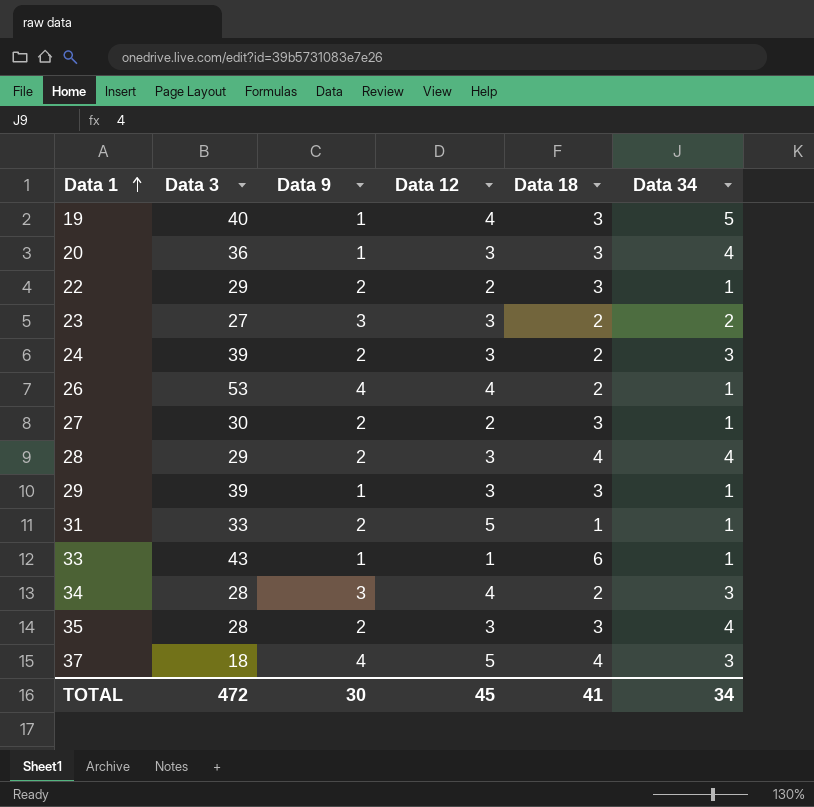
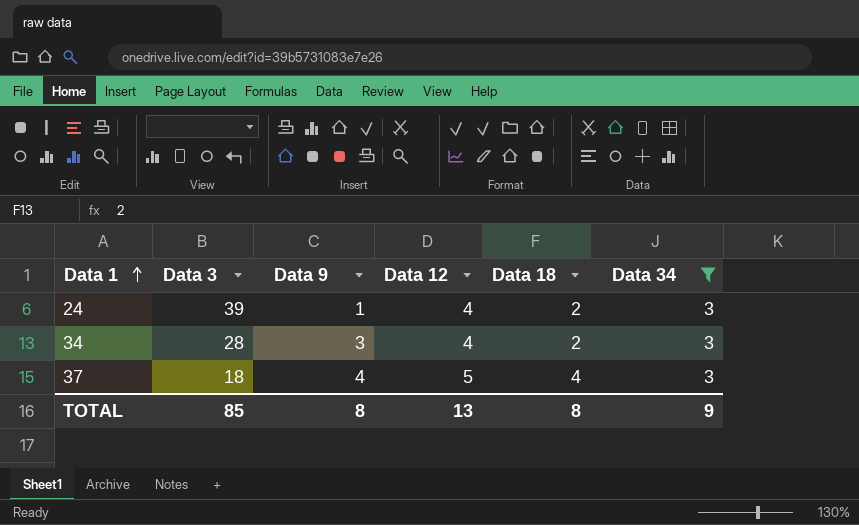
filter: none -> Data 34 = 3
24 | Data 9: 2 -> 1
24 | Data 12: 3 -> 4
TOTAL | Data 3: 472 -> 85
TOTAL | Data 9: 30 -> 8
TOTAL | Data 12: 45 -> 13
TOTAL | Data 18: 41 -> 8
TOTAL | Data 34: 34 -> 9

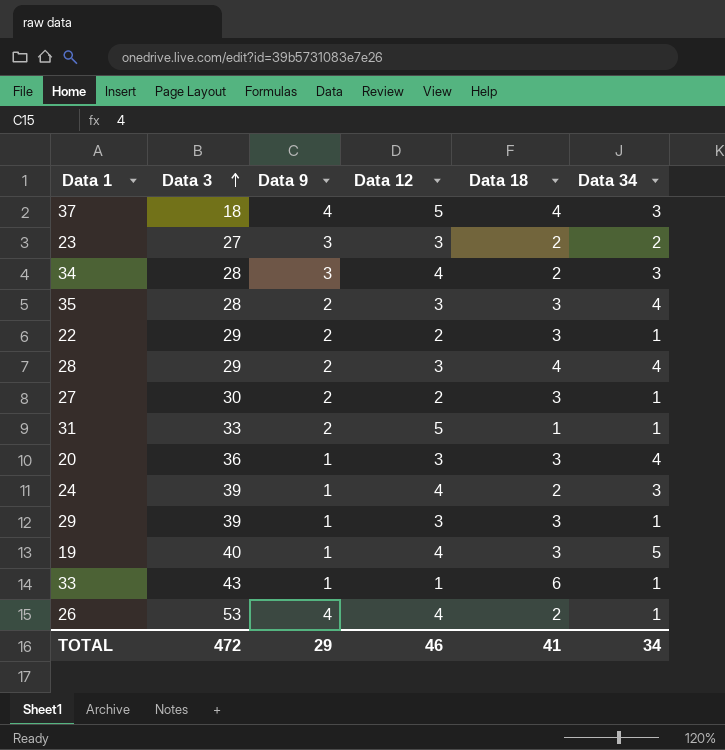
filter: Data 34 = 3 -> none
row order: Data 1 ascending -> Data 3 ascending
TOTAL | Data 3: 85 -> 472
TOTAL | Data 9: 8 -> 29
TOTAL | Data 12: 13 -> 46
TOTAL | Data 18: 8 -> 41
TOTAL | Data 34: 9 -> 34

